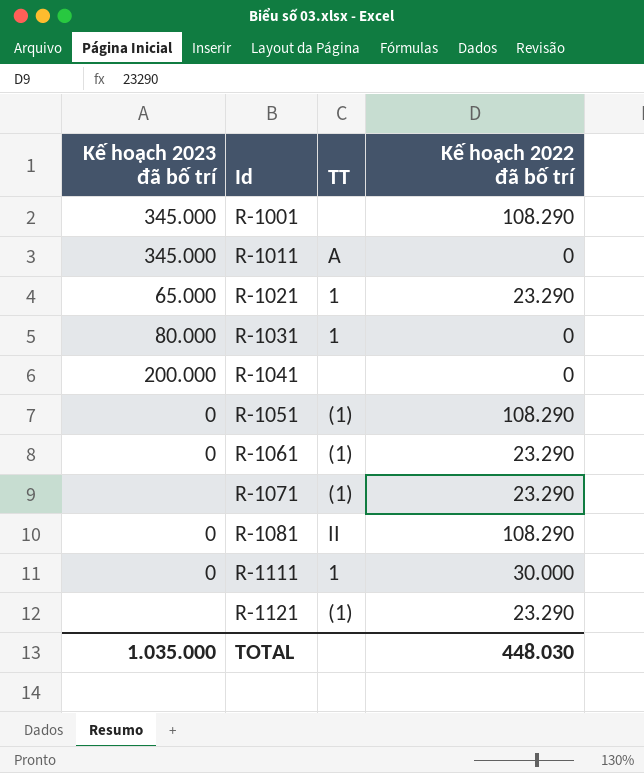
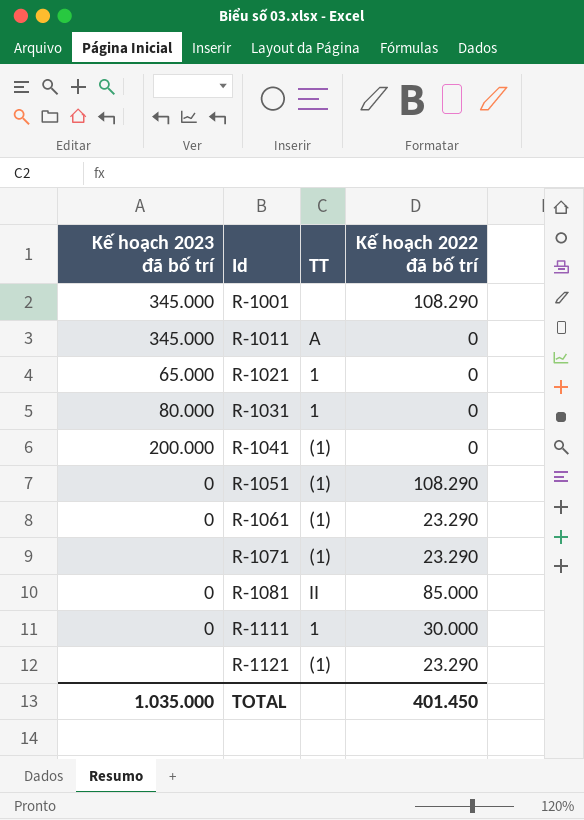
R-1021 | Kế hoạch 2022 đã bố trí: 23.290 -> 0
R-1041 | TT: none -> (1)
R-1081 | Kế hoạch 2022 đã bố trí: 108.290 -> 85.000
TOTAL | Kế hoạch 2022 đã bố trí: 448.030 -> 401.450

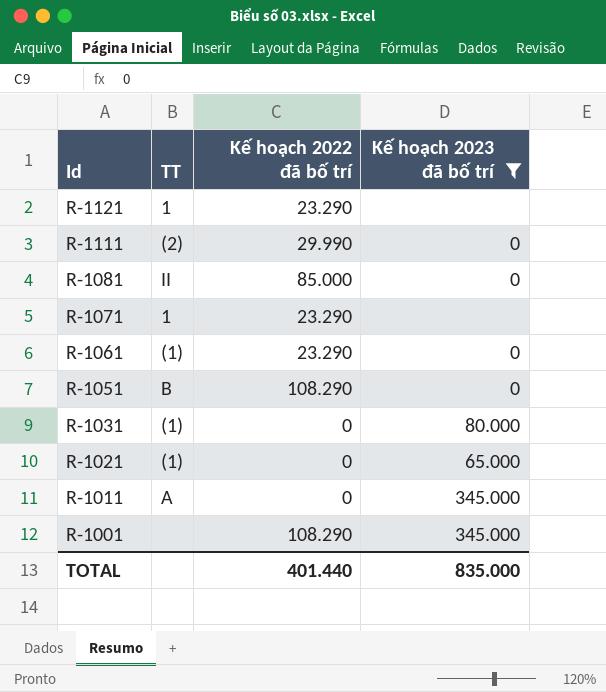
filter: none -> Kế hoạch 2023 đã bố trí != 200.000
row order: Id ascending -> Id descending
column Kế hoạch 2023 đã bố trí | position: 1 -> 4
R-1121 | TT: (1) -> 1
R-1111 | TT: 1 -> (2)
R-1111 | Kế hoạch 2022 đã bố trí: 30.000 -> 29.990
R-1071 | TT: (1) -> 1
R-1051 | TT: (1) -> B
R-1031 | TT: 1 -> (1)
R-1021 | TT: 1 -> (1)
TOTAL | Kế hoạch 2022 đã bố trí: 401.450 -> 401.440
TOTAL | Kế hoạch 2023 đã bố trí: 1.035.000 -> 835.000

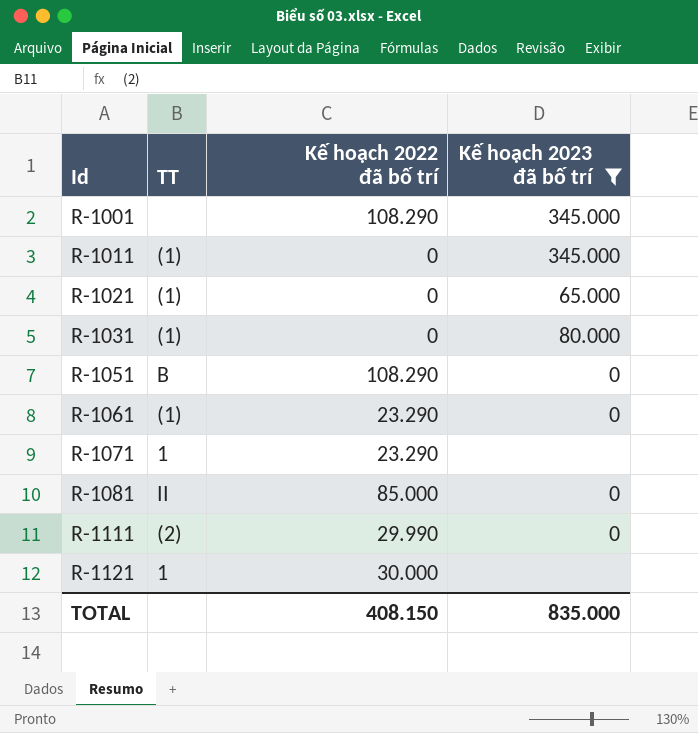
row order: Id descending -> Id ascending
R-1011 | TT: A -> (1)
R-1121 | Kế hoạch 2022 đã bố trí: 23.290 -> 30.000
TOTAL | Kế hoạch 2022 đã bố trí: 401.440 -> 408.150

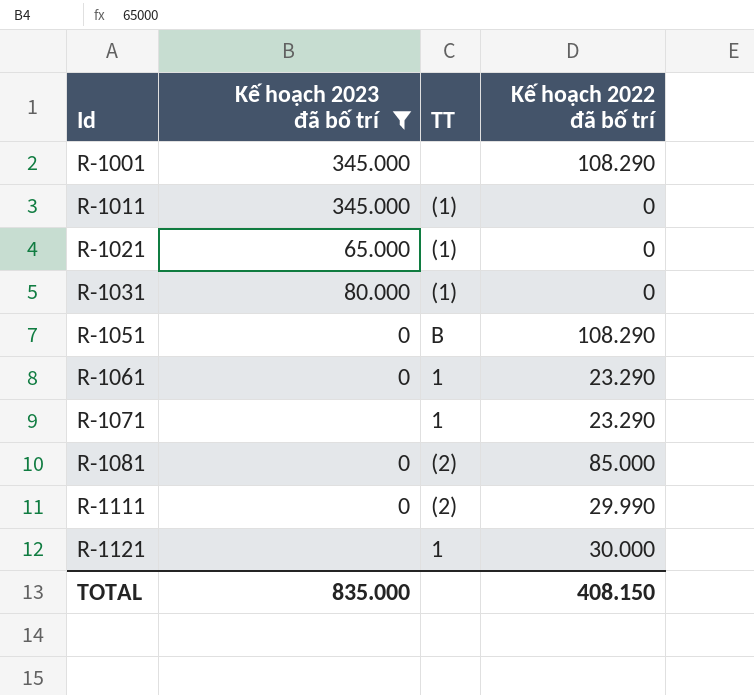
column Kế hoạch 2023 đã bố trí | position: 4 -> 2
R-1061 | TT: (1) -> 1
R-1081 | TT: II -> (2)

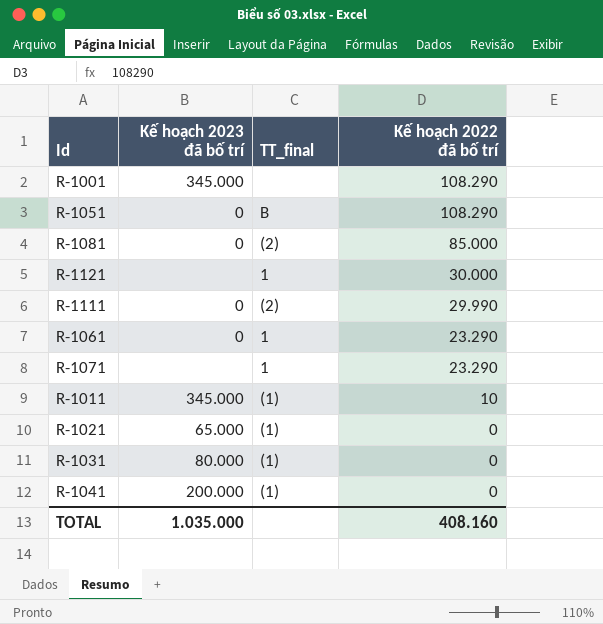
filter: Kế hoạch 2023 đã bố trí != 200.000 -> none
row order: Id ascending -> Kế hoạch 2022 đã bố trí descending
column name: TT -> TT_final
R-1011 | Kế hoạch 2022 đã bố trí: 0 -> 10
TOTAL | Kế hoạch 2023 đã bố trí: 835.000 -> 1.035.000
TOTAL | Kế hoạch 2022 đã bố trí: 408.150 -> 408.160

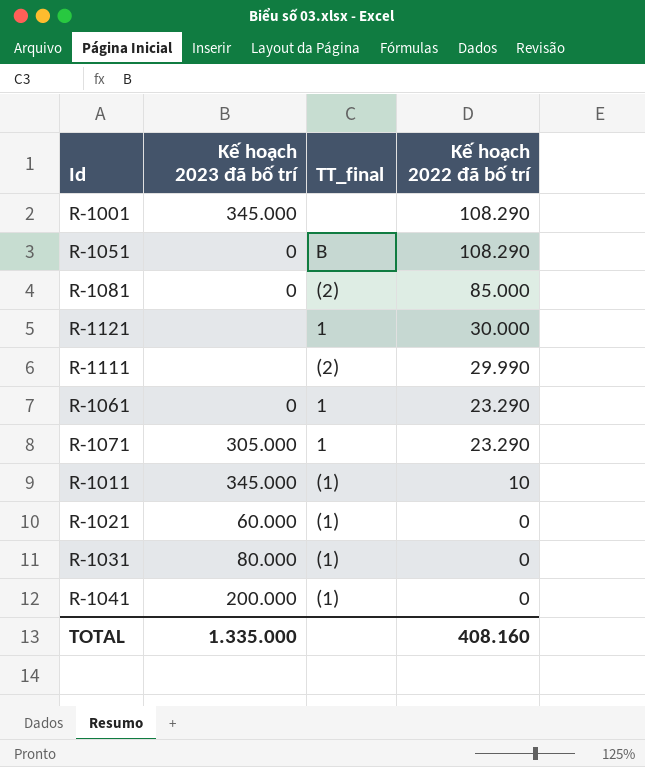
R-1111 | Kế hoạch 2023 đã bố trí: 0 -> none
R-1071 | Kế hoạch 2023 đã bố trí: none -> 305.000
R-1021 | Kế hoạch 2023 đã bố trí: 65.000 -> 60.000
TOTAL | Kế hoạch 2023 đã bố trí: 1.035.000 -> 1.335.000

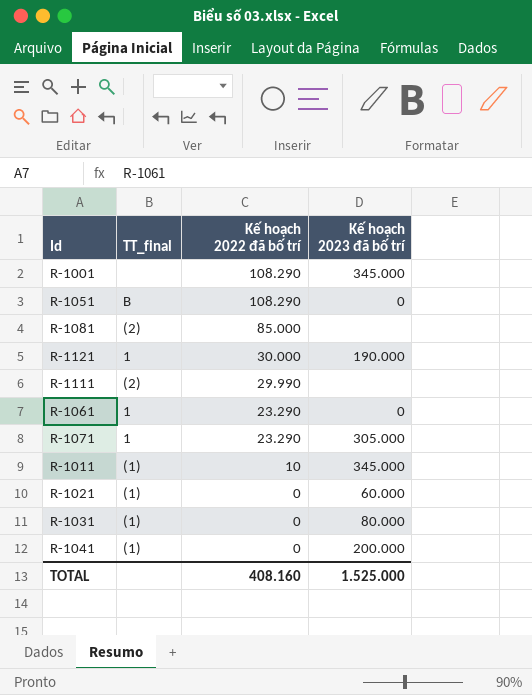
column Kế hoạch 2023 đã bố trí | position: 2 -> 4
R-1081 | Kế hoạch 2023 đã bố trí: 0 -> none
R-1121 | Kế hoạch 2023 đã bố trí: none -> 190.000
TOTAL | Kế hoạch 2023 đã bố trí: 1.335.000 -> 1.525.000

